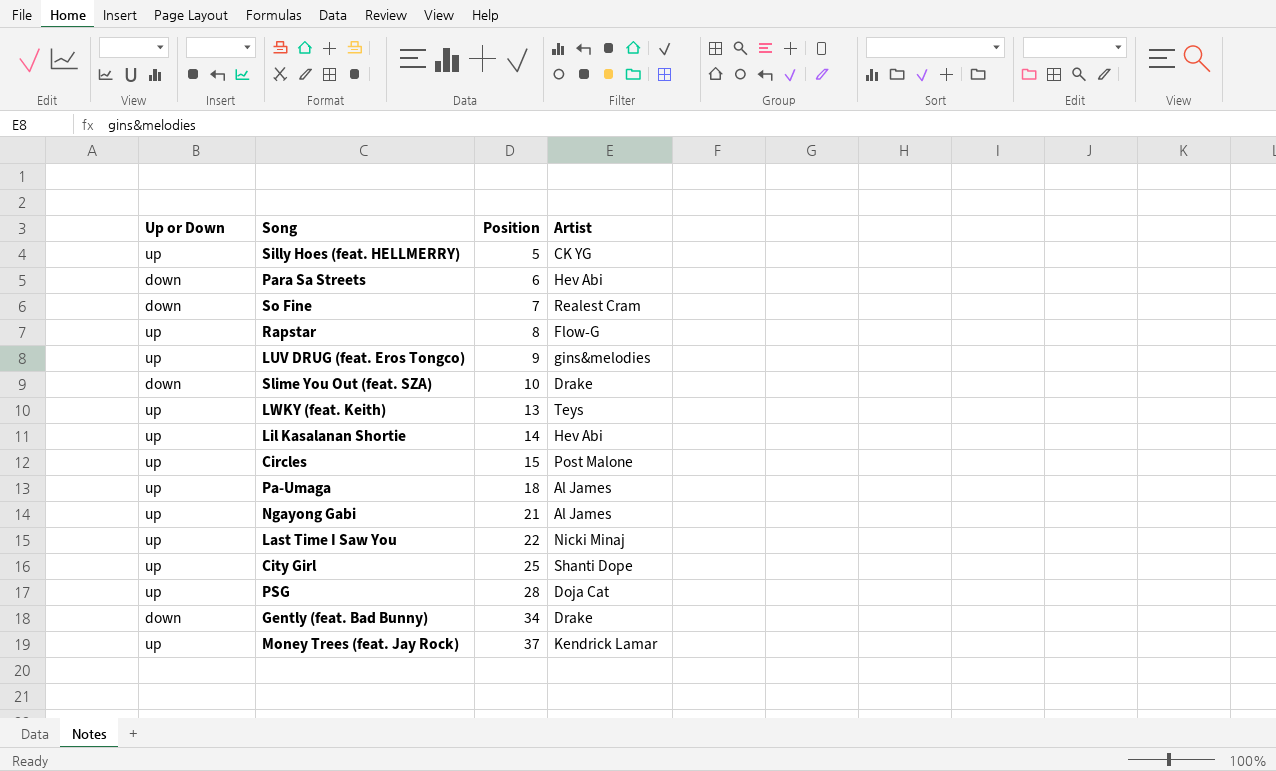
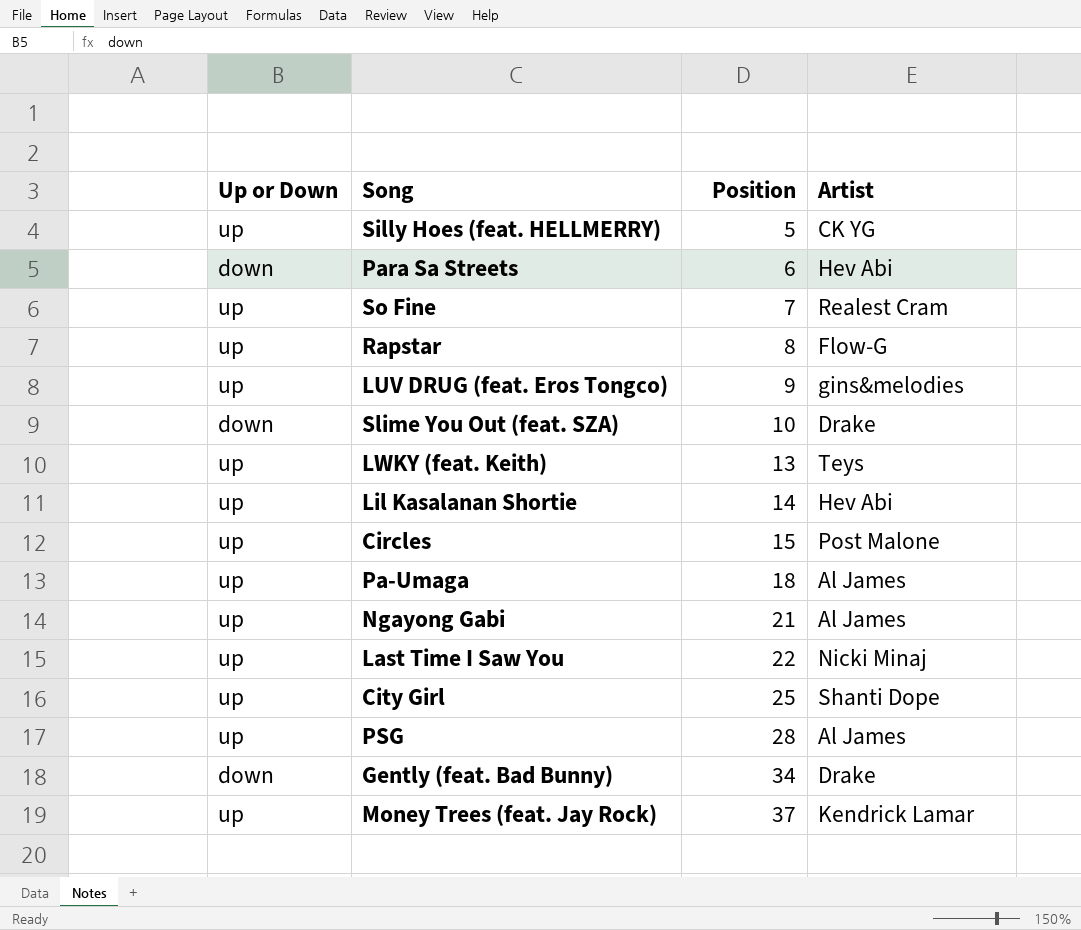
So Fine | Up or Down: down -> up
PSG | Artist: Doja Cat -> Al James

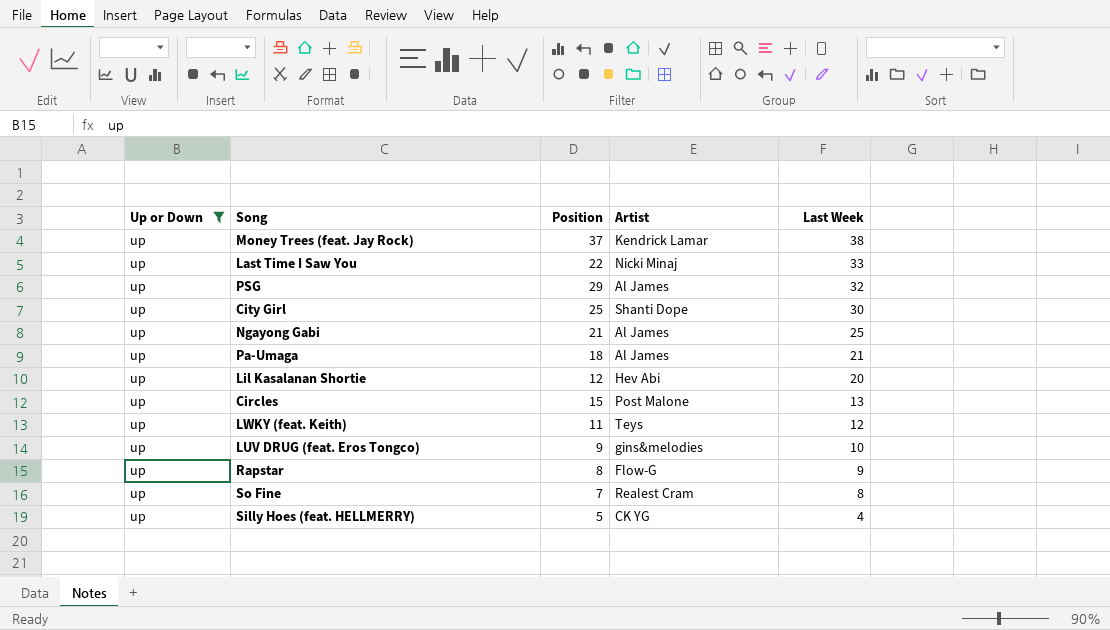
filter: none -> Up or Down = up
row order: Position ascending -> Last Week descending
column Last Week | position: none -> 5
PSG | Position: 28 -> 29
Lil Kasalanan Shortie | Position: 14 -> 12
LWKY (feat. Keith) | Position: 13 -> 11

